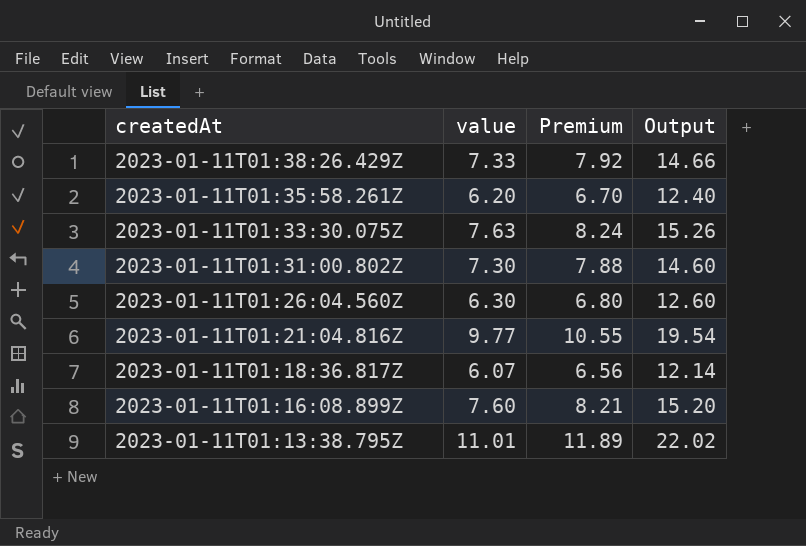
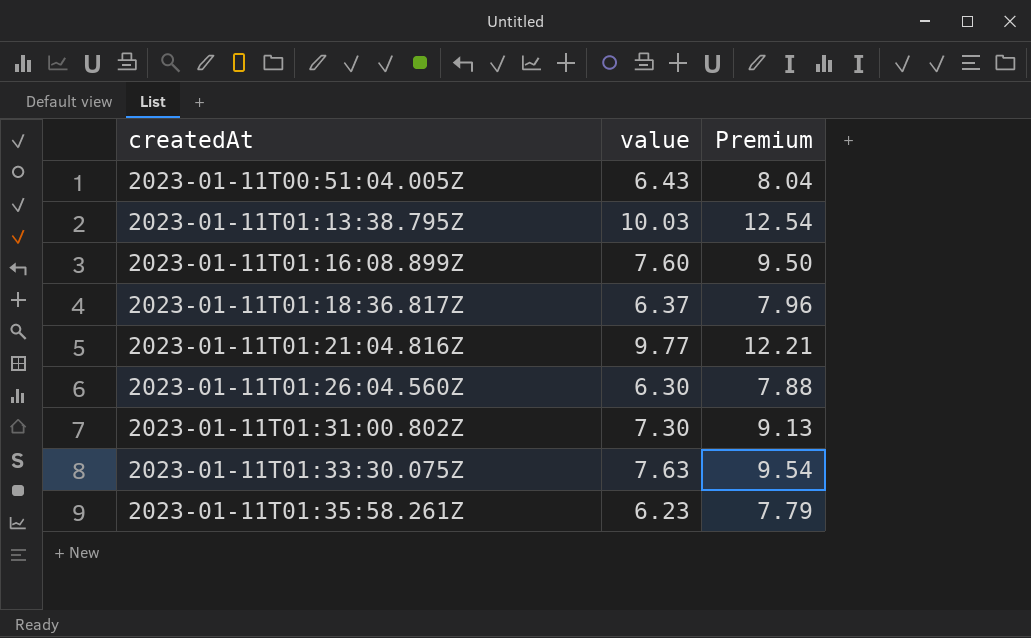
row order: createdAt descending -> createdAt ascending
column Output | formula: [value] * 2 -> none
column Premium | formula: [value] * 1.08 -> [value] * 1.25
row 2023-01-11T01:38:26.429Z: 7.33 | 7.92 | 14.66 -> none
row 2023-01-11T00:51:04.005Z: none -> 6.43 | 8.04
2023-01-11T01:13:38.795Z | value: 11.01 -> 10.03
2023-01-11T01:18:36.817Z | value: 6.07 -> 6.37
2023-01-11T01:35:58.261Z | value: 6.20 -> 6.23

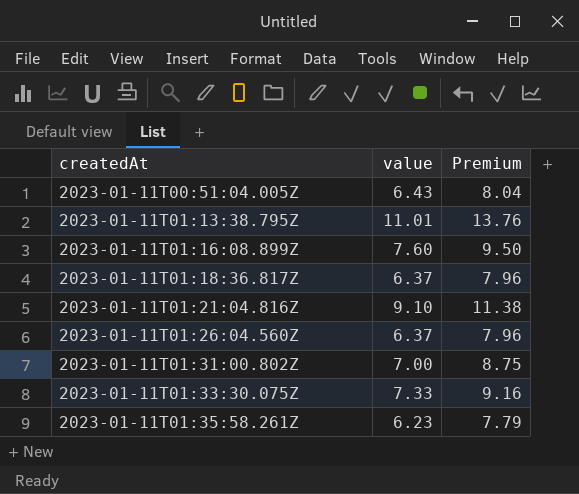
2023-01-11T01:13:38.795Z | value: 10.03 -> 11.01
2023-01-11T01:13:38.795Z | Premium: 12.54 -> 13.76
2023-01-11T01:21:04.816Z | value: 9.77 -> 9.10
2023-01-11T01:21:04.816Z | Premium: 12.21 -> 11.38
2023-01-11T01:26:04.560Z | value: 6.30 -> 6.37
2023-01-11T01:26:04.560Z | Premium: 7.88 -> 7.96
2023-01-11T01:31:00.802Z | value: 7.30 -> 7.00
2023-01-11T01:31:00.802Z | Premium: 9.13 -> 8.75
2023-01-11T01:33:30.075Z | value: 7.63 -> 7.33
2023-01-11T01:33:30.075Z | Premium: 9.54 -> 9.16

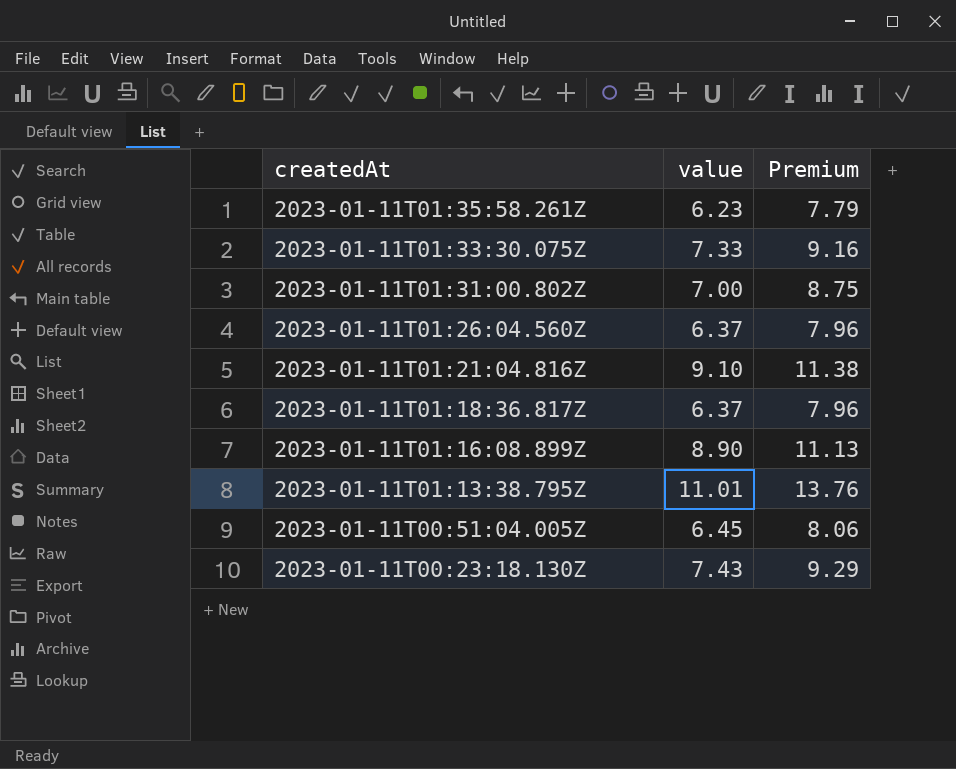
row order: createdAt ascending -> createdAt descending
2023-01-11T01:16:08.899Z | value: 7.60 -> 8.90
2023-01-11T01:16:08.899Z | Premium: 9.50 -> 11.13
2023-01-11T00:51:04.005Z | value: 6.43 -> 6.45
2023-01-11T00:51:04.005Z | Premium: 8.04 -> 8.06
row 2023-01-11T00:23:18.130Z: none -> 7.43 | 9.29

